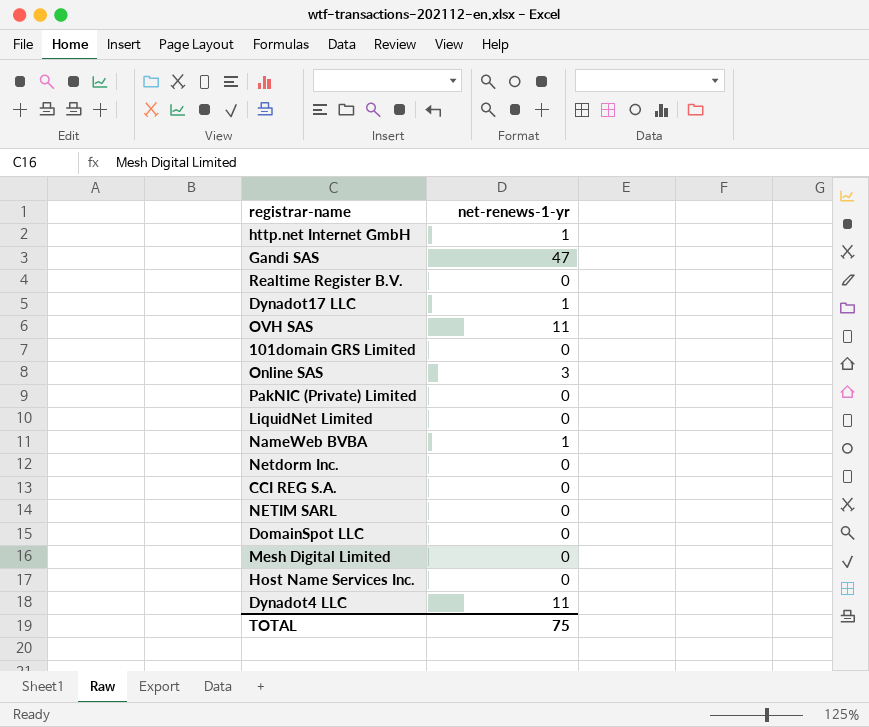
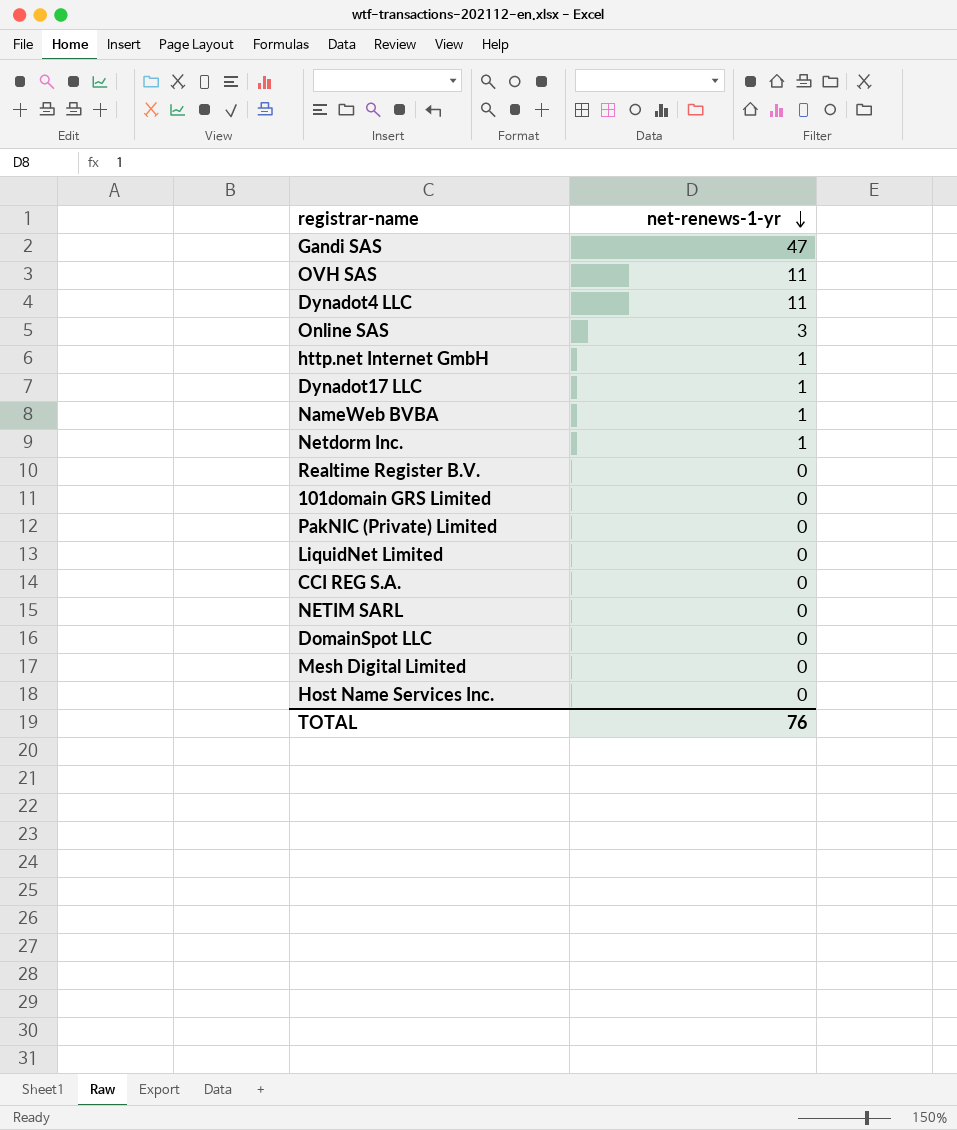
row order: none -> net-renews-1-yr descending
Netdorm Inc. | net-renews-1-yr: 0 -> 1
TOTAL | net-renews-1-yr: 75 -> 76

